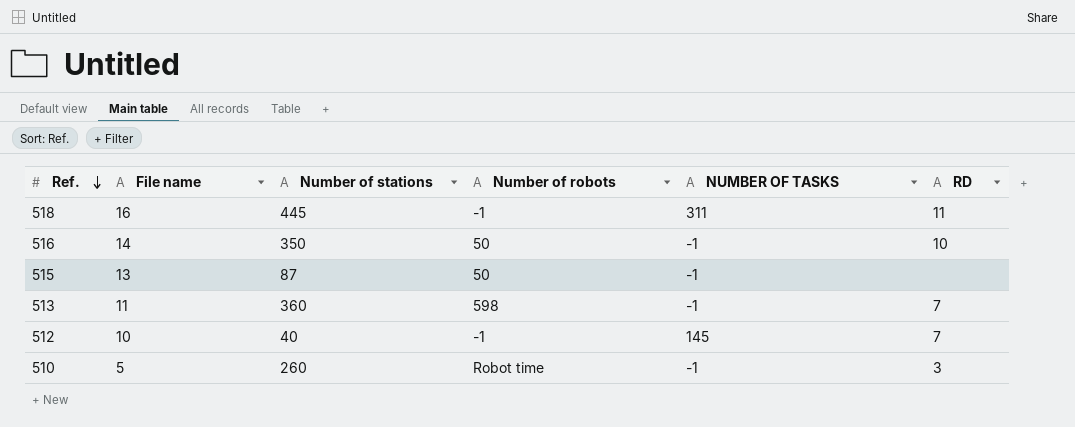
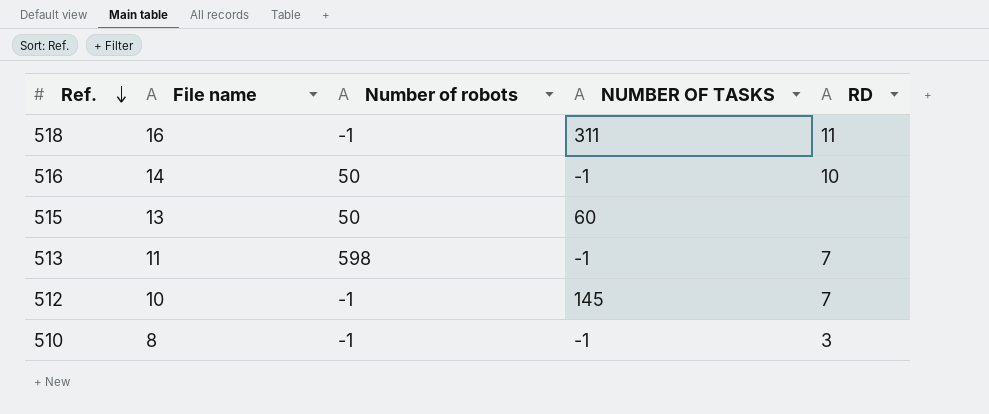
column Number of stations | position: 3 -> none
515 | NUMBER OF TASKS: -1 -> 60
510 | File name: 5 -> 8
510 | Number of robots: Robot time -> -1

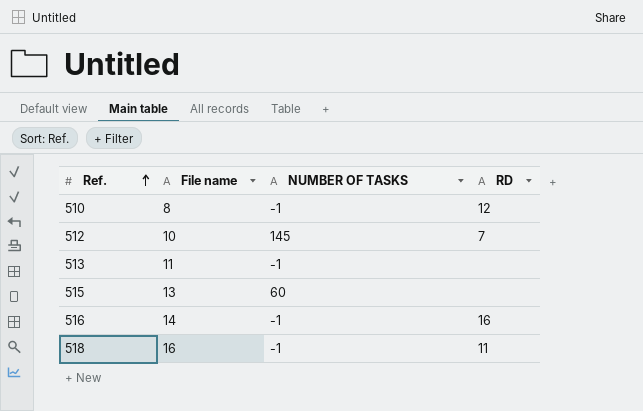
row order: Ref. descending -> Ref. ascending
column Number of robots | position: 3 -> none
510 | RD: 3 -> 12
513 | RD: 7 -> none
516 | RD: 10 -> 16
518 | NUMBER OF TASKS: 311 -> -1

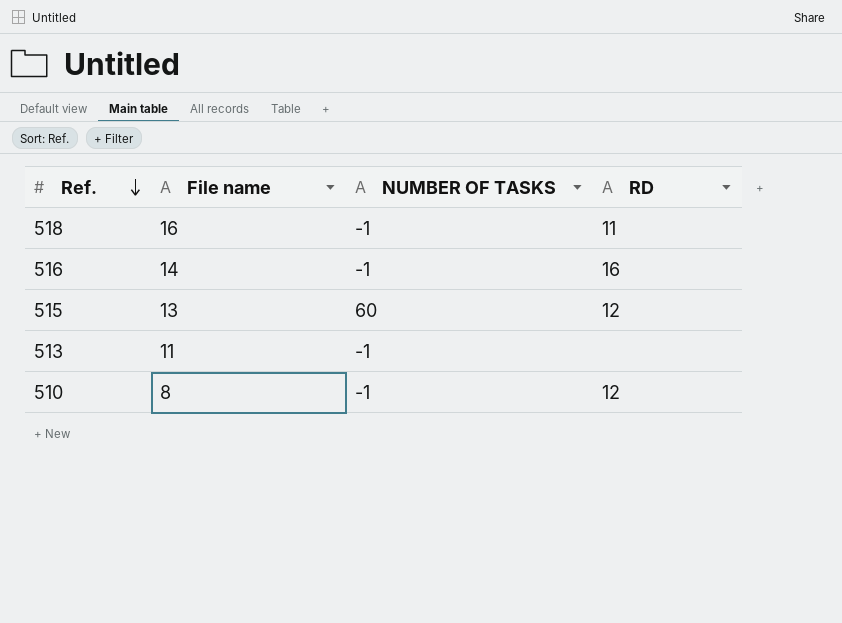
row order: Ref. ascending -> Ref. descending
row 512: 10 | 145 | 7 -> none
515 | RD: none -> 12

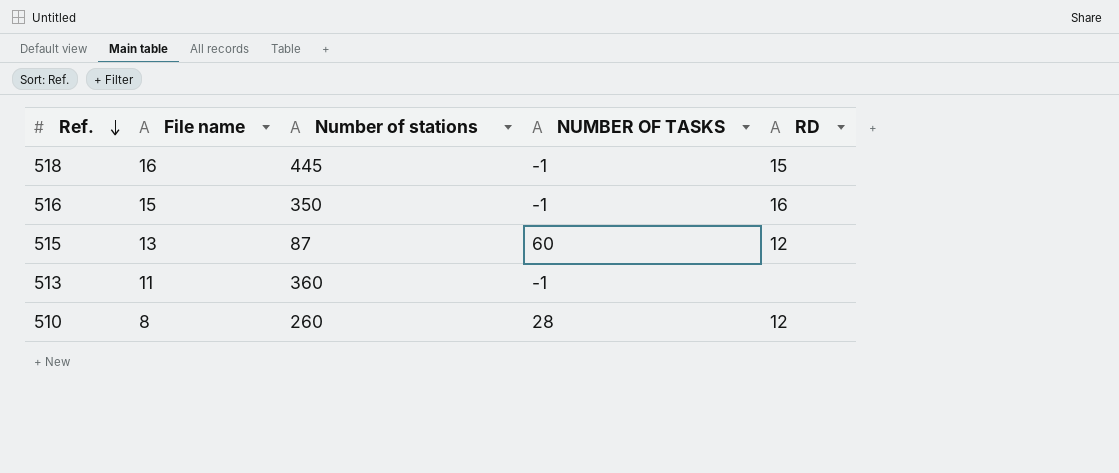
column Number of stations | position: none -> 3
518 | RD: 11 -> 15
516 | File name: 14 -> 15
510 | NUMBER OF TASKS: -1 -> 28

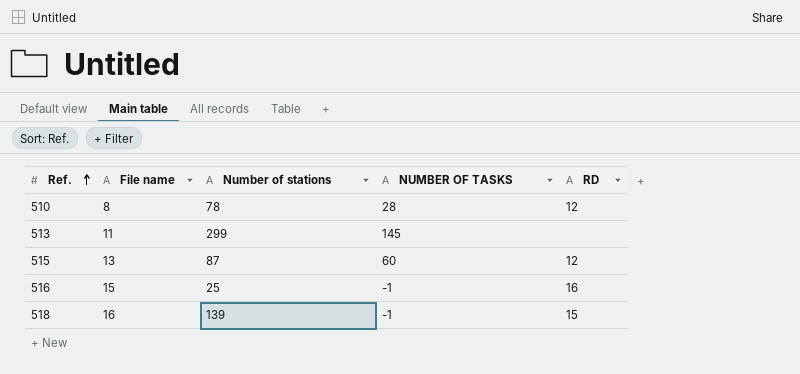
row order: Ref. descending -> Ref. ascending
510 | Number of stations: 260 -> 78
513 | Number of stations: 360 -> 299
513 | NUMBER OF TASKS: -1 -> 145
516 | Number of stations: 350 -> 25
518 | Number of stations: 445 -> 139

